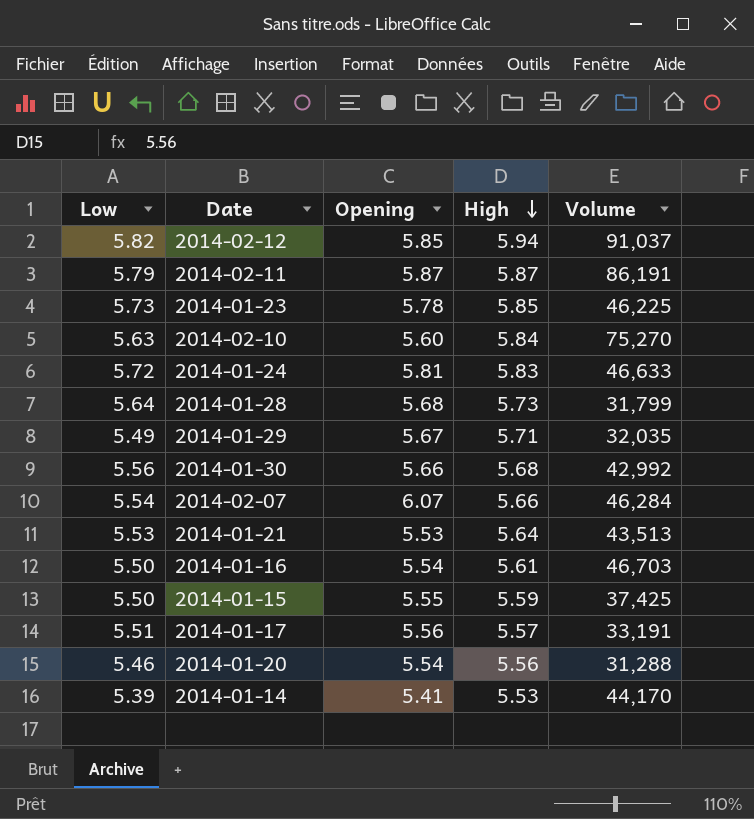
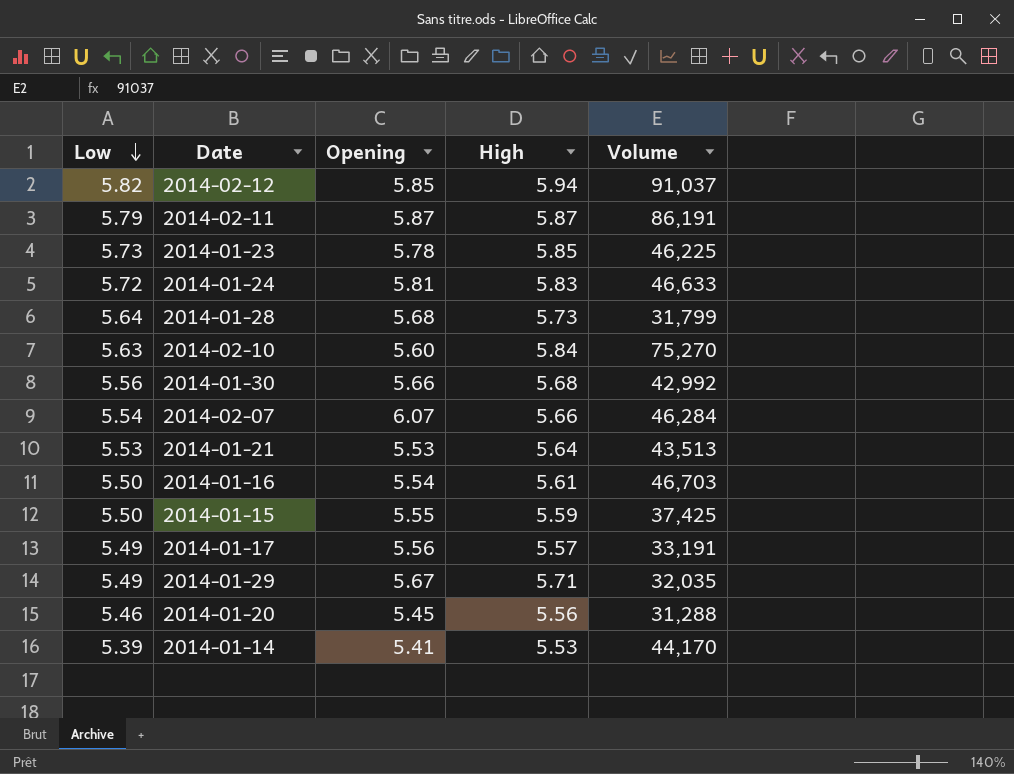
row order: High descending -> Low descending
2014-01-17 | Low: 5.51 -> 5.49
2014-01-20 | Opening: 5.54 -> 5.45

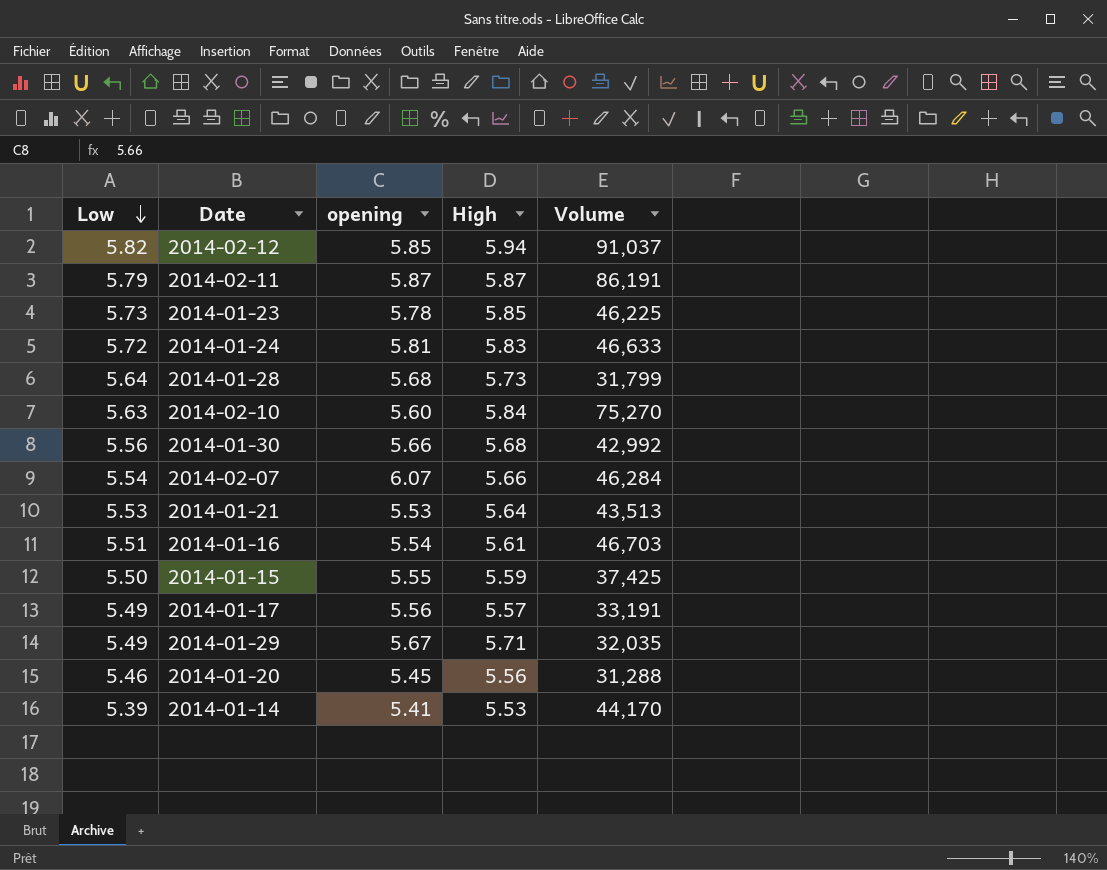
column name: Opening -> opening
2014-01-16 | Low: 5.50 -> 5.51

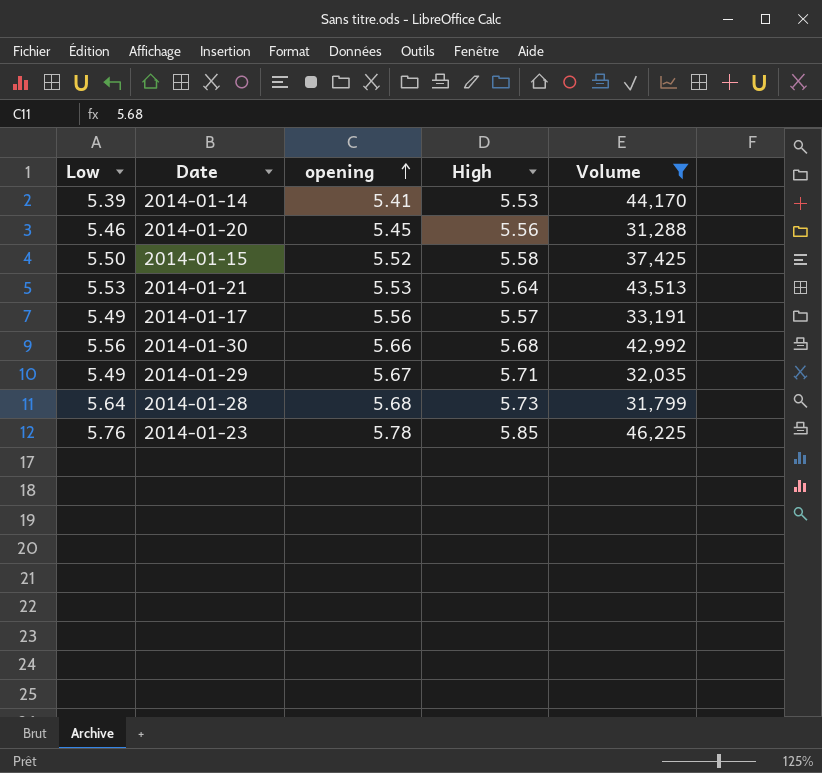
filter: none -> Volume <= 46,225
row order: Low descending -> opening ascending
2014-01-15 | opening: 5.55 -> 5.52
2014-01-15 | High: 5.59 -> 5.58
2014-01-23 | Low: 5.73 -> 5.76

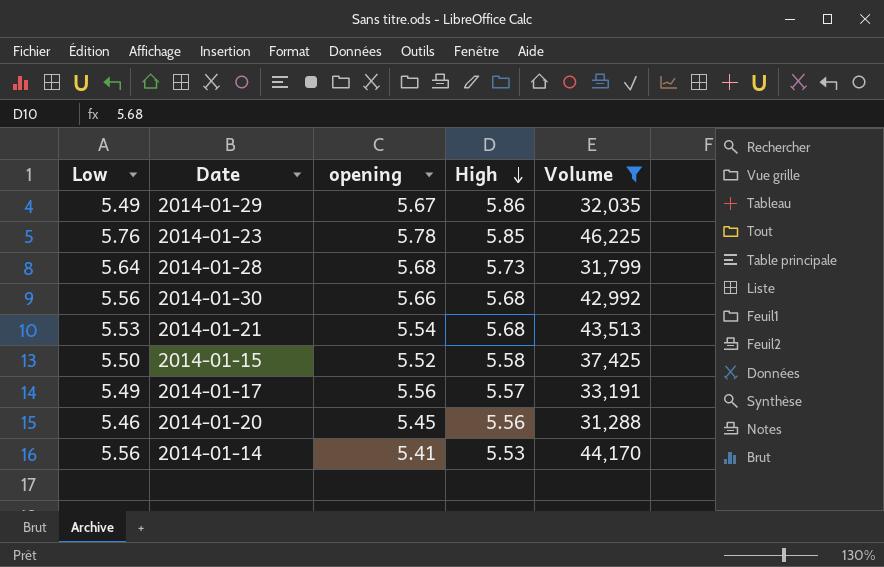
row order: opening ascending -> High descending
2014-01-29 | High: 5.71 -> 5.86
2014-01-21 | opening: 5.53 -> 5.54
2014-01-21 | High: 5.64 -> 5.68
2014-01-14 | Low: 5.39 -> 5.56

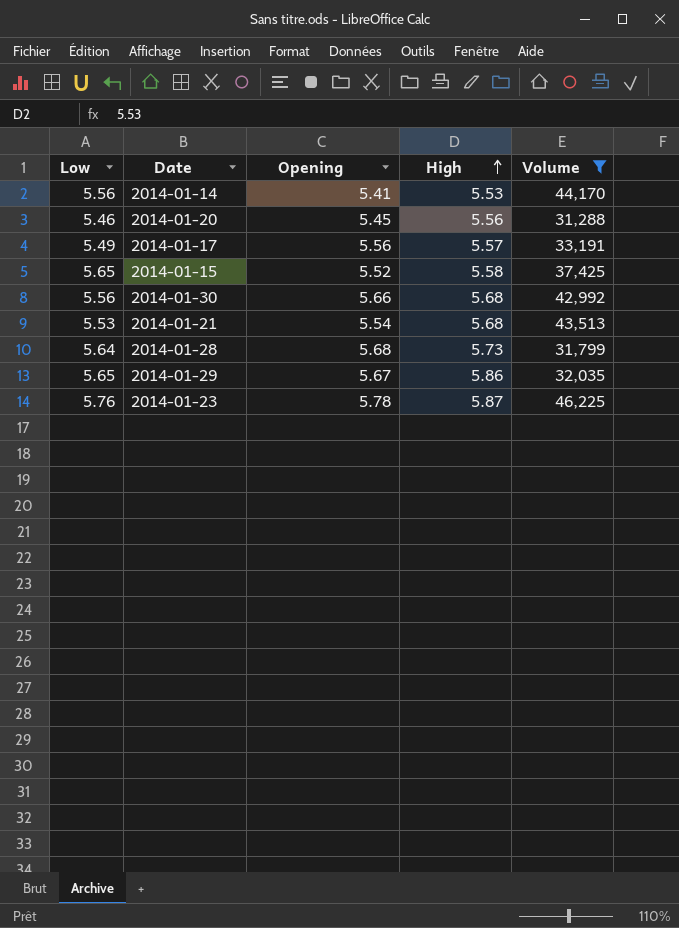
row order: High descending -> High ascending
column name: opening -> Opening
2014-01-15 | Low: 5.50 -> 5.65
2014-01-29 | Low: 5.49 -> 5.65
2014-01-23 | High: 5.85 -> 5.87

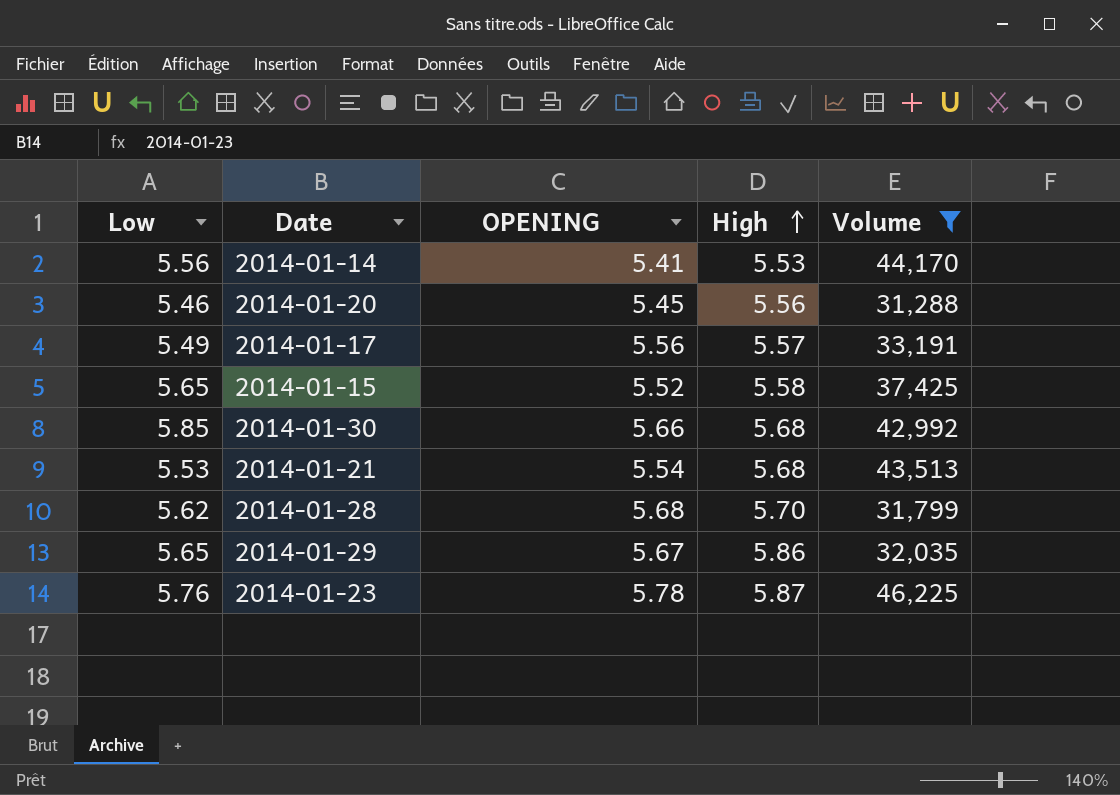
column name: Opening -> OPENING
2014-01-30 | Low: 5.56 -> 5.85
2014-01-28 | Low: 5.64 -> 5.62
2014-01-28 | High: 5.73 -> 5.70

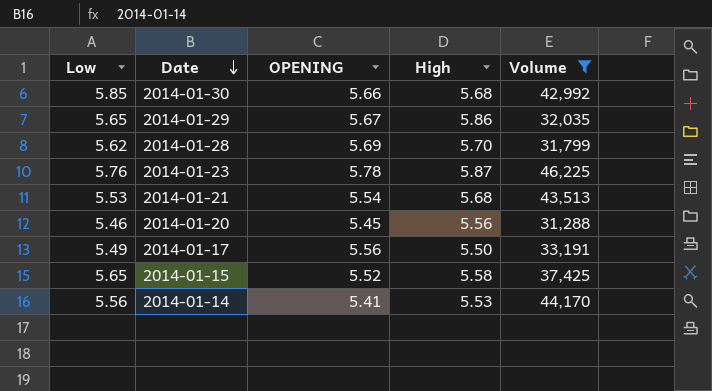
row order: High ascending -> Date descending
2014-01-28 | OPENING: 5.68 -> 5.69
2014-01-17 | High: 5.57 -> 5.50

